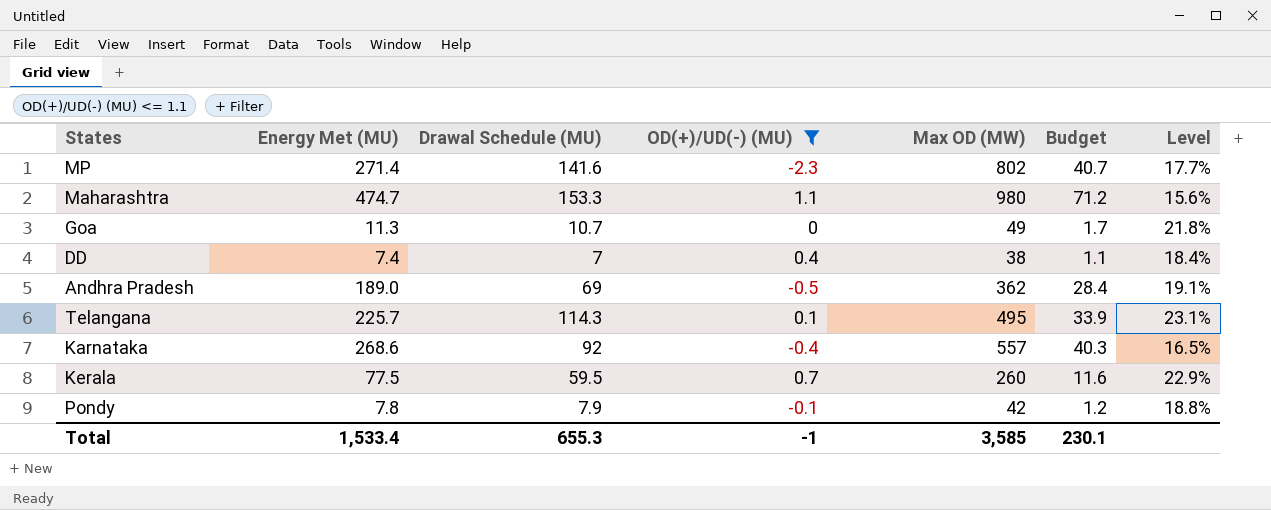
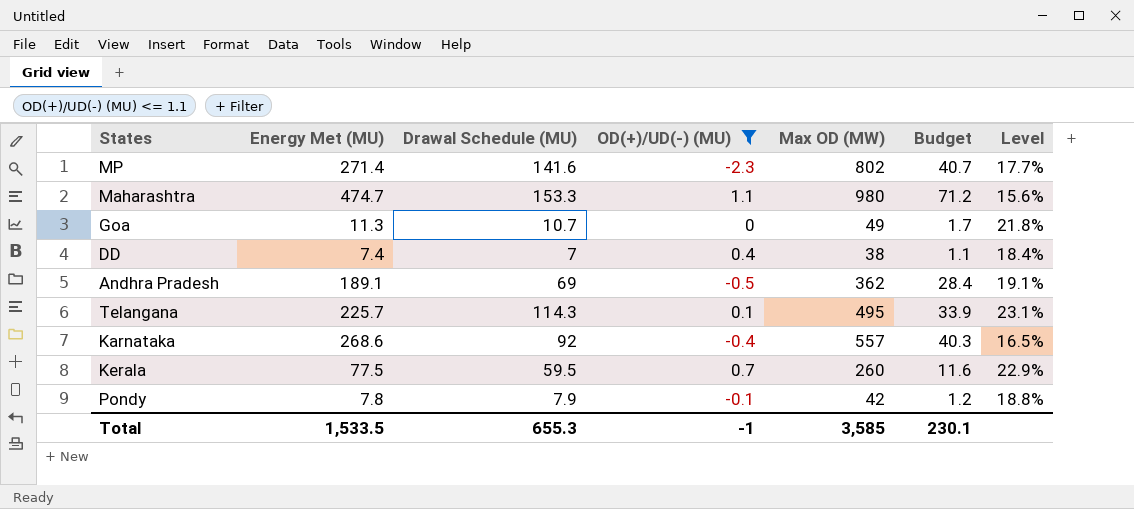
Andhra Pradesh | Energy Met (MU): 189.0 -> 189.1
Total | Energy Met (MU): 1,533.4 -> 1,533.5

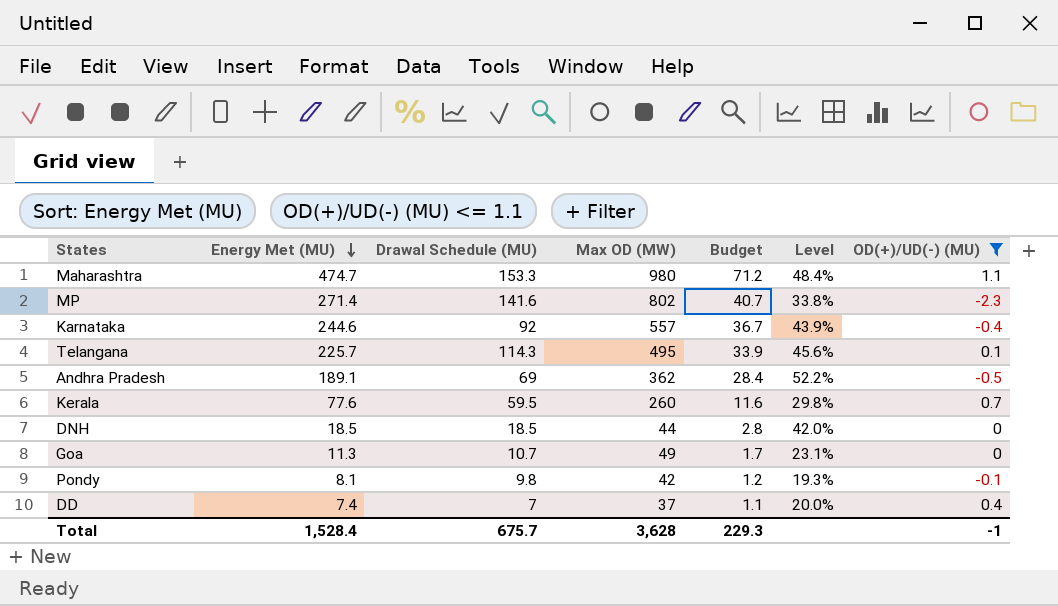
row order: none -> Energy Met (MU) descending
column Level | formula: [Drawal Schedule (MU)] / [Max OD (MW)] -> [Energy Met (MU)] / [Max OD (MW)]
column OD(+)/UD(-) (MU) | position: 4 -> 7
Karnataka | Energy Met (MU): 268.6 -> 244.6
Karnataka | Budget: 40.3 -> 36.7
Kerala | Energy Met (MU): 77.5 -> 77.6
row DNH: none -> 18.5 | 18.5 | 44 | 2.8 | 42.0% | 0
Pondy | Energy Met (MU): 7.8 -> 8.1
Pondy | Drawal Schedule (MU): 7.9 -> 9.8
DD | Max OD (MW): 38 -> 37
Total | Energy Met (MU): 1,533.5 -> 1,528.4
Total | Drawal Schedule (MU): 655.3 -> 675.7
Total | Max OD (MW): 3,585 -> 3,628
Total | Budget: 230.1 -> 229.3

